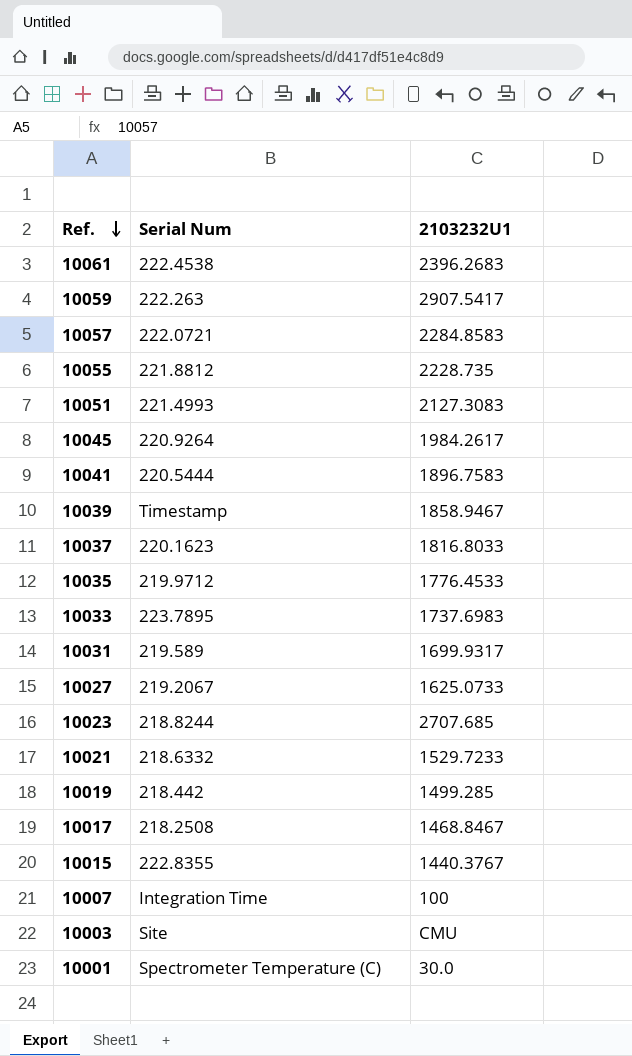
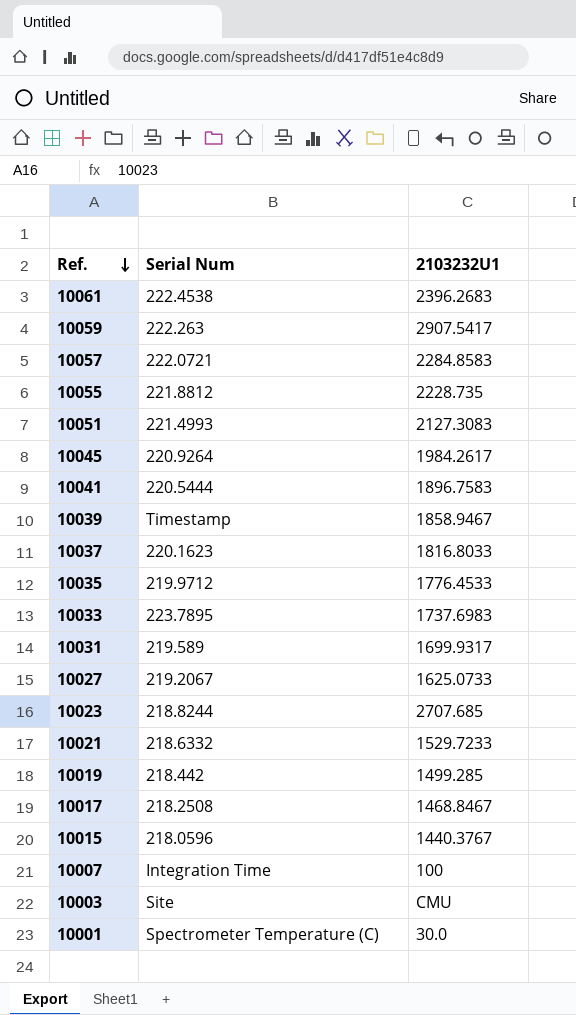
10015 | Serial Num: 222.8355 -> 218.0596

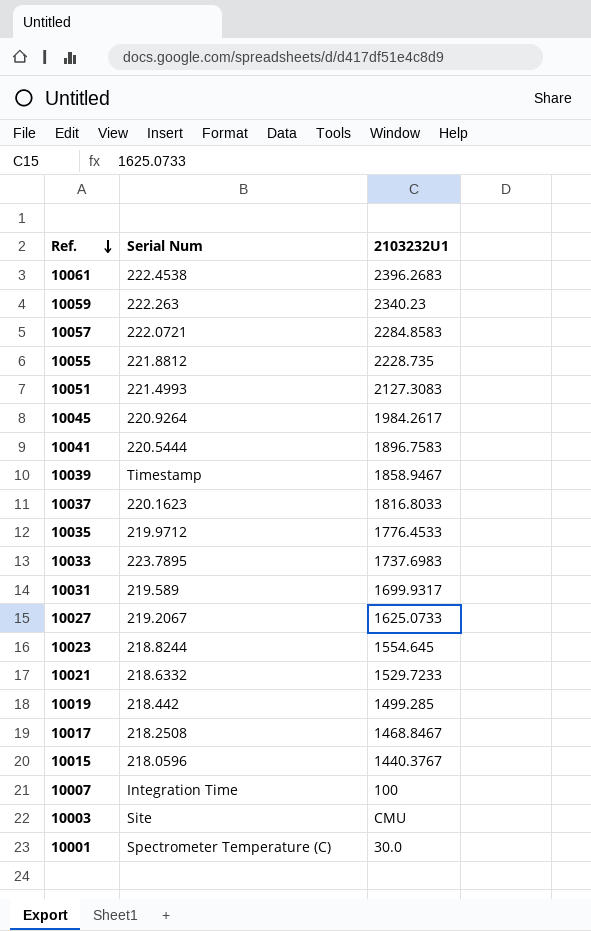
10059 | 2103232U1: 2907.5417 -> 2340.23
10023 | 2103232U1: 2707.685 -> 1554.645

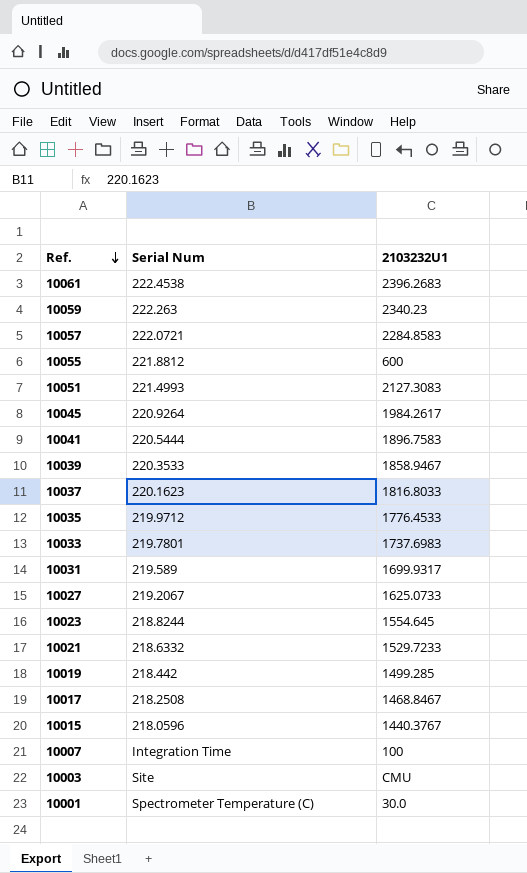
10055 | 2103232U1: 2228.735 -> 600
10039 | Serial Num: Timestamp -> 220.3533
10033 | Serial Num: 223.7895 -> 219.7801

